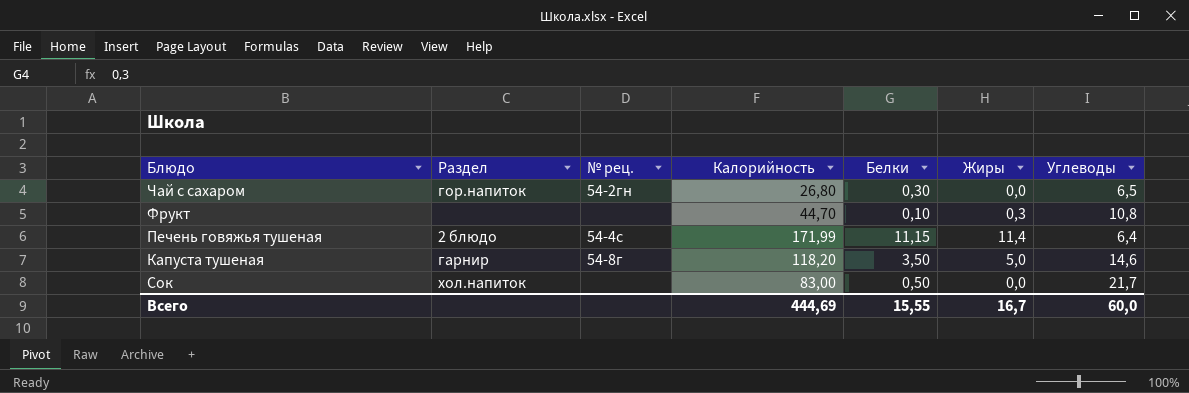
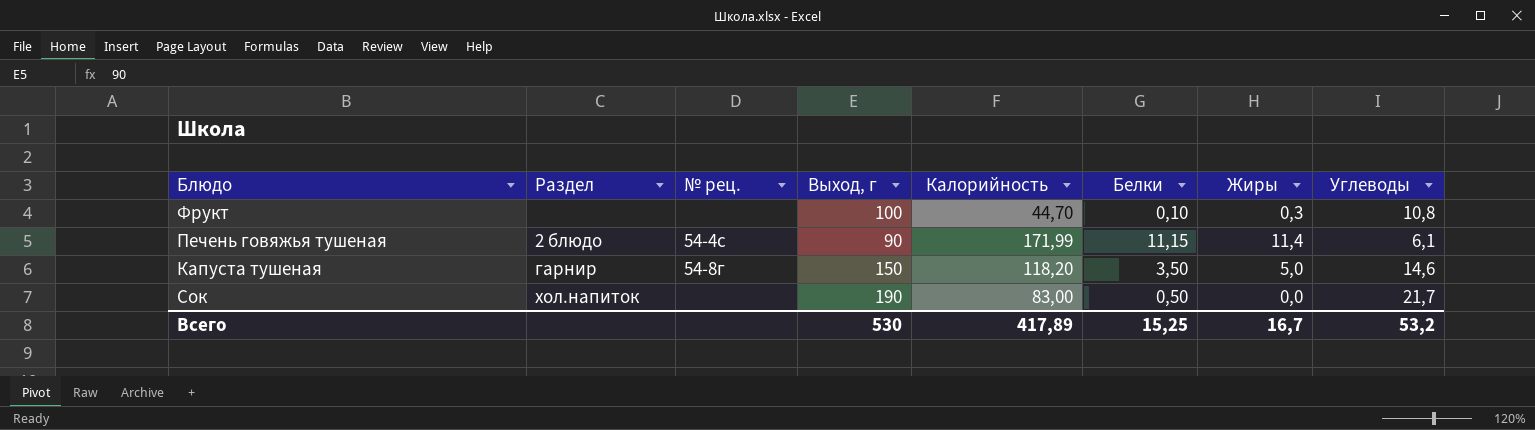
column Выход, г | position: none -> 4
row Чай с сахаром: гор.напиток | 54-2гн | 26,80 | 0,30 | 0,0 | 6,5 -> none
Печень говяжья тушеная | Углеводы: 6,4 -> 6,1
Всего | Калорийность: 444,69 -> 417,89
Всего | Белки: 15,55 -> 15,25
Всего | Углеводы: 60,0 -> 53,2

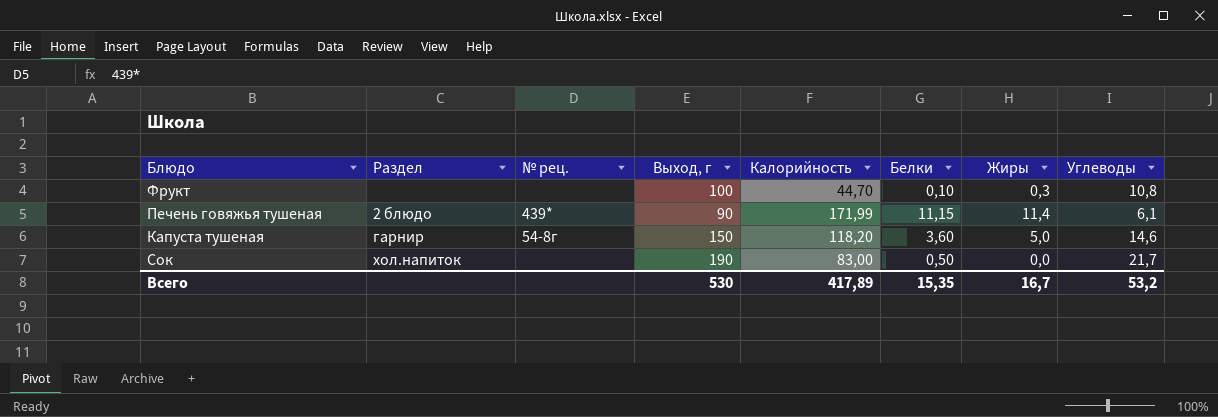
Печень говяжья тушеная | № рец.: 54-4с -> 439*
Капуста тушеная | Белки: 3,50 -> 3,60
Всего | Белки: 15,25 -> 15,35

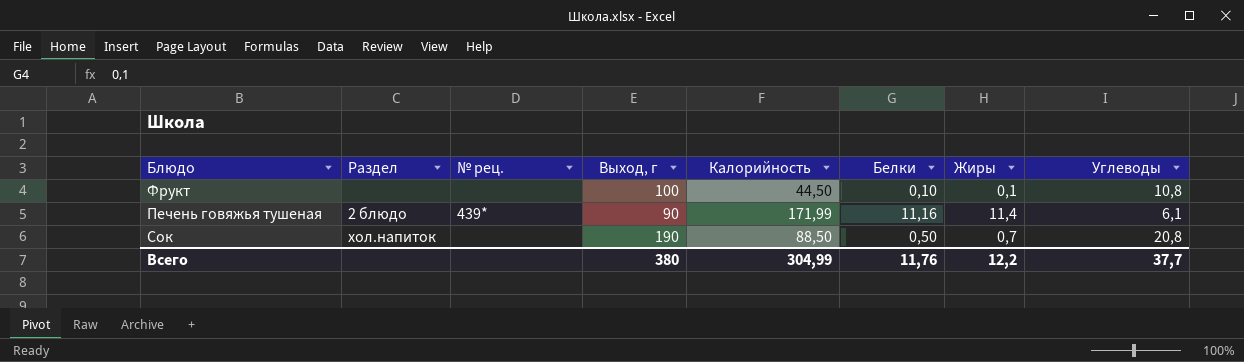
row Капуста тушеная: гарнир | 54-8г | 150 | 118,20 | 3,60 | 5,0 | 14,6 -> none
Фрукт | Калорийность: 44,70 -> 44,50
Фрукт | Жиры: 0,3 -> 0,1
Печень говяжья тушеная | Белки: 11,15 -> 11,16
Сок | Калорийность: 83,00 -> 88,50
Сок | Жиры: 0,0 -> 0,7
Сок | Углеводы: 21,7 -> 20,8
Всего | Выход, г: 530 -> 380
Всего | Калорийность: 417,89 -> 304,99
Всего | Белки: 15,35 -> 11,76
Всего | Жиры: 16,7 -> 12,2
Всего | Углеводы: 53,2 -> 37,7

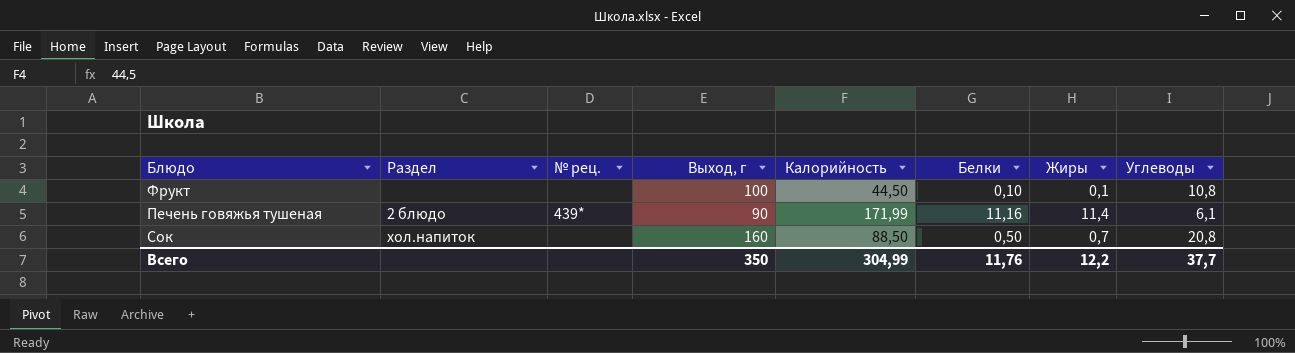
Сок | Выход, г: 190 -> 160
Всего | Выход, г: 380 -> 350

